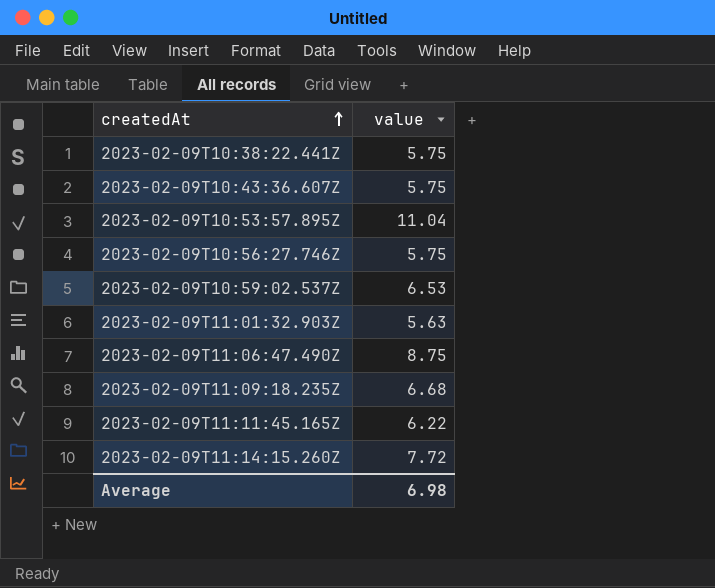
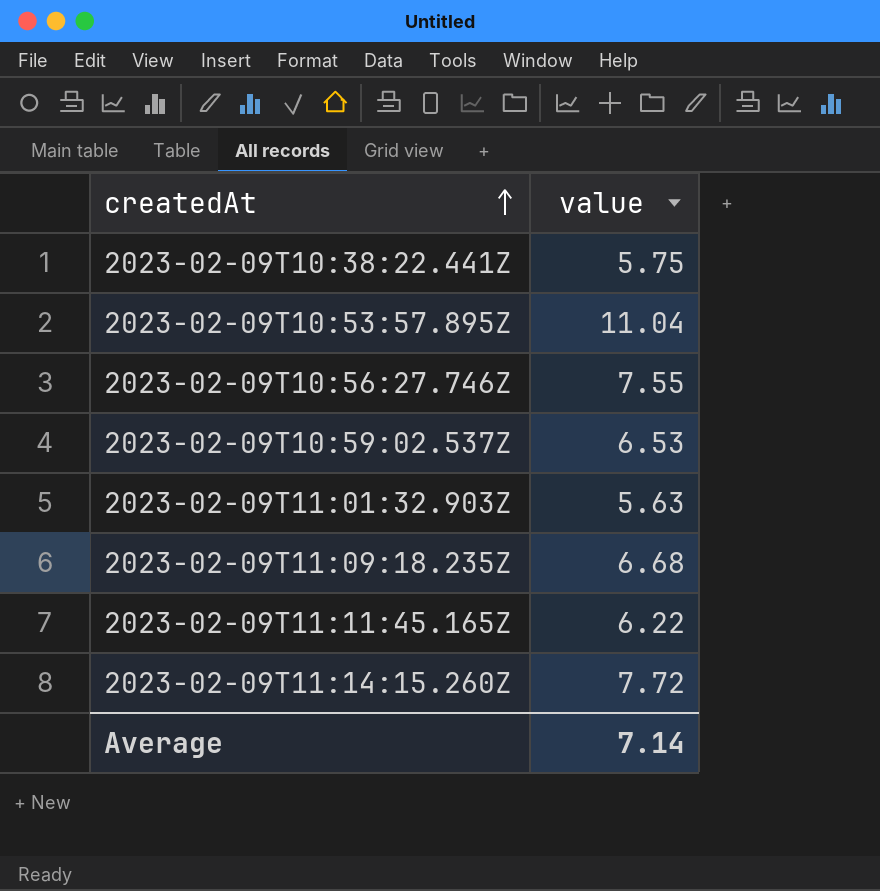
row 2023-02-09T10:43:36.607Z: 5.75 -> none
row 2023-02-09T11:06:47.490Z: 8.75 -> none
2023-02-09T10:56:27.746Z | value: 5.75 -> 7.55
Average | value: 6.98 -> 7.14

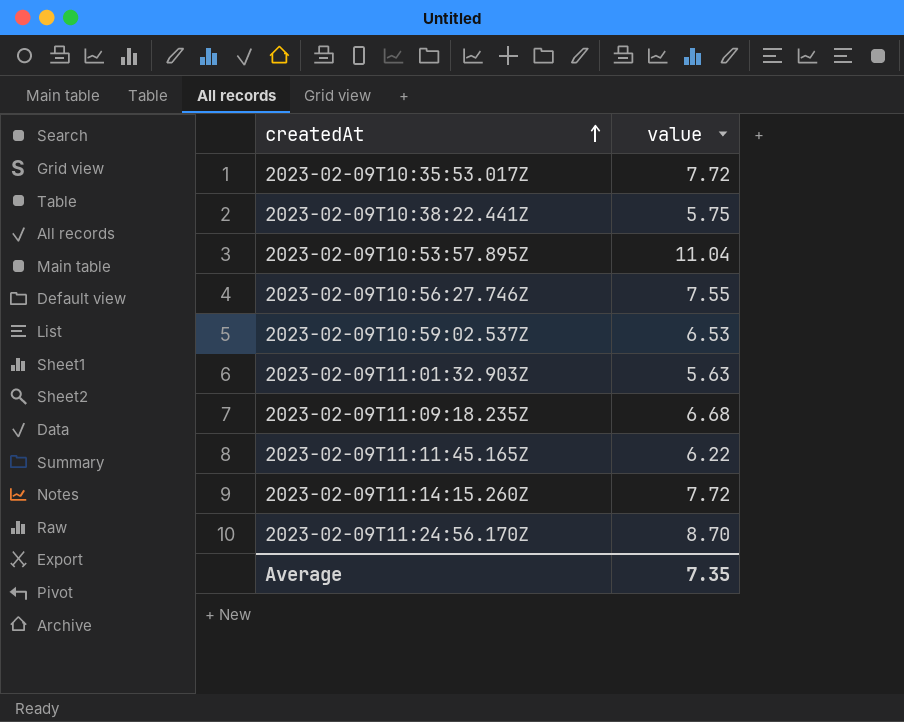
row 2023-02-09T10:35:53.017Z: none -> 7.72
row 2023-02-09T11:24:56.170Z: none -> 8.70
Average | value: 7.14 -> 7.35

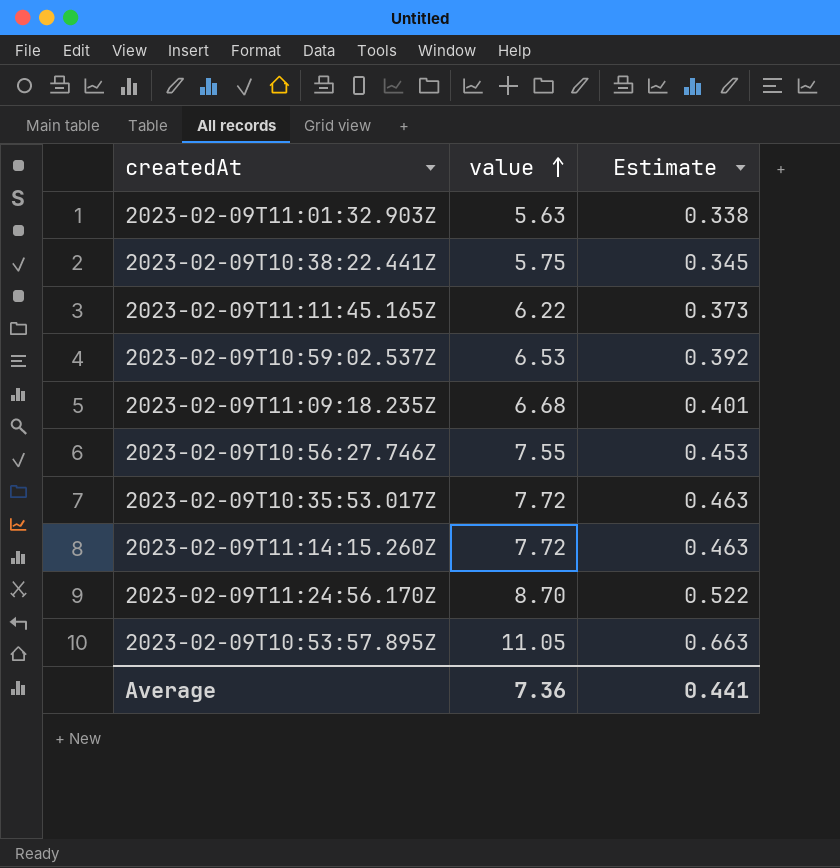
row order: createdAt ascending -> value ascending
column Estimate | formula: none -> [value] * 0.06
2023-02-09T10:53:57.895Z | value: 11.04 -> 11.05
Average | value: 7.35 -> 7.36

